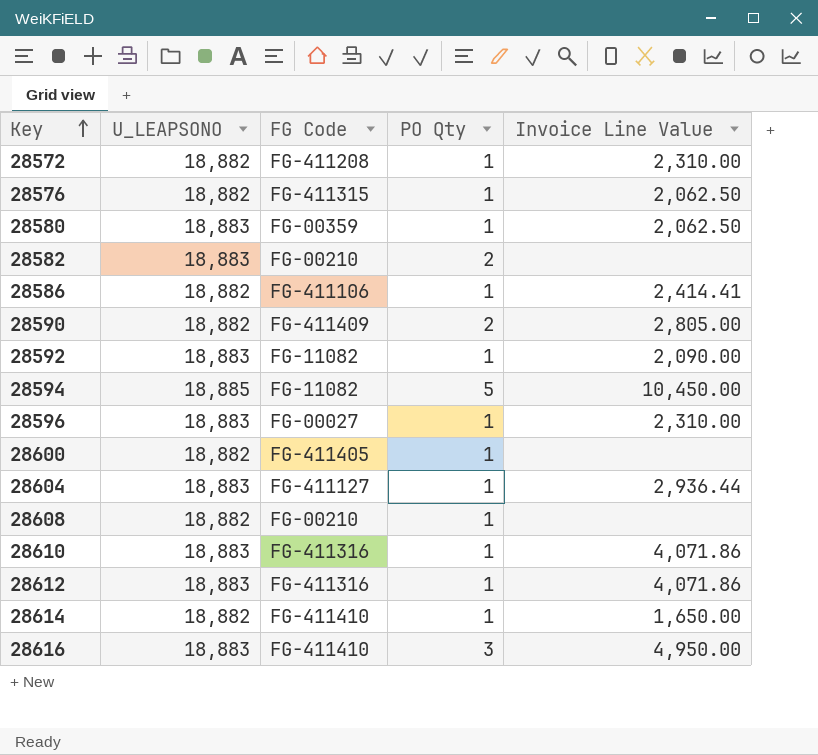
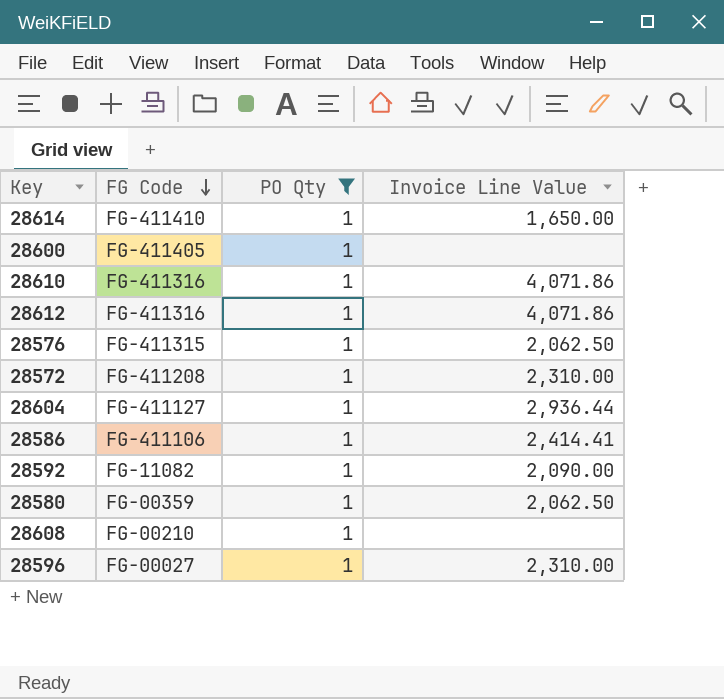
filter: none -> PO Qty = 1
row order: Key ascending -> FG Code descending
column U_LEAPSONO | position: 2 -> none

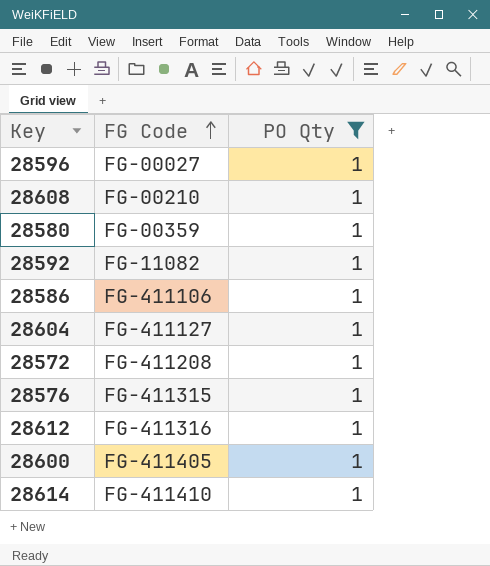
row order: FG Code descending -> FG Code ascending
column Invoice Line Value | position: 4 -> none
row 28610: FG-411316 | 1 | 4,071.86 -> none

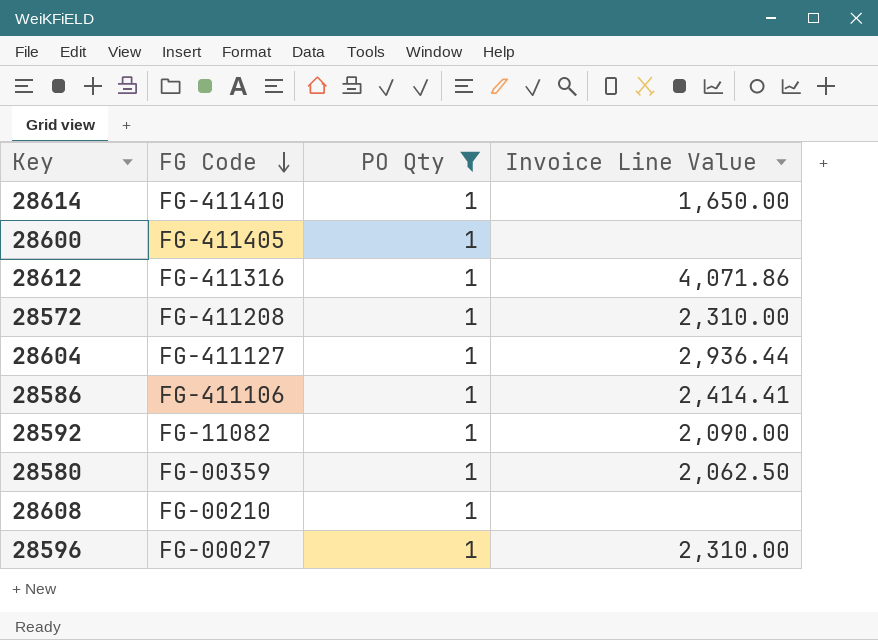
row order: FG Code ascending -> FG Code descending
column Invoice Line Value | position: none -> 4
row 28576: FG-411315 | 1 -> none

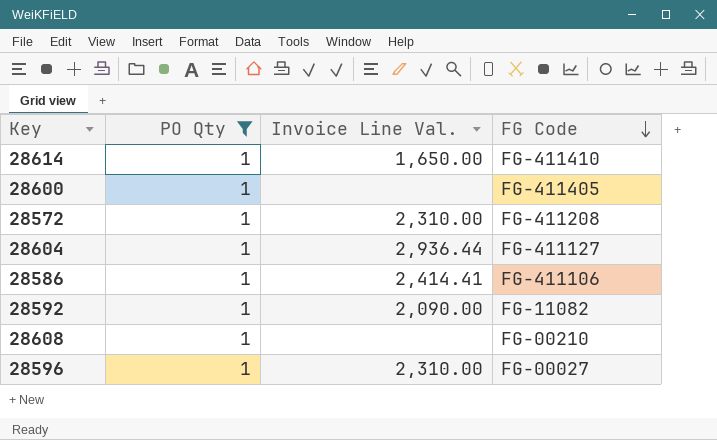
column name: Invoice Line Value -> Invoice Line Val.
column FG Code | position: 2 -> 4
row 28612: FG-411316 | 1 | 4,071.86 -> none
row 28580: FG-00359 | 1 | 2,062.50 -> none

